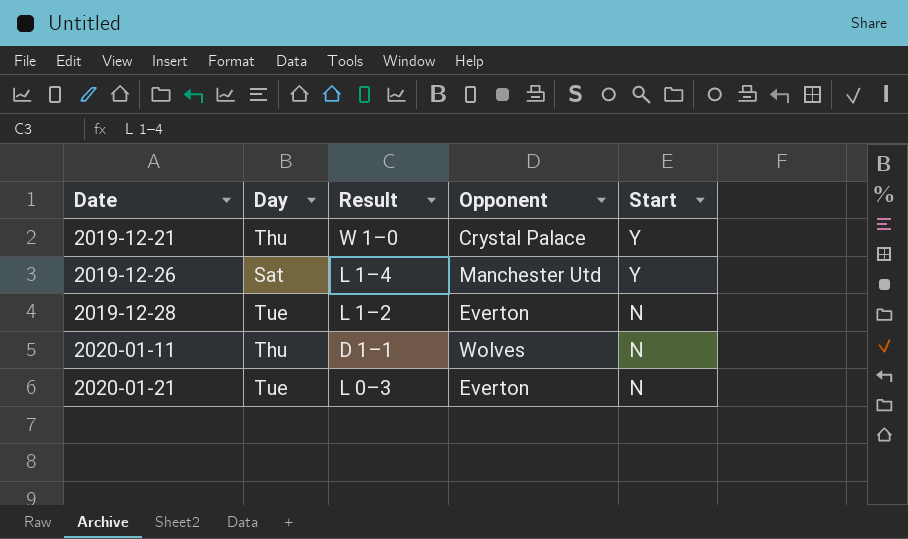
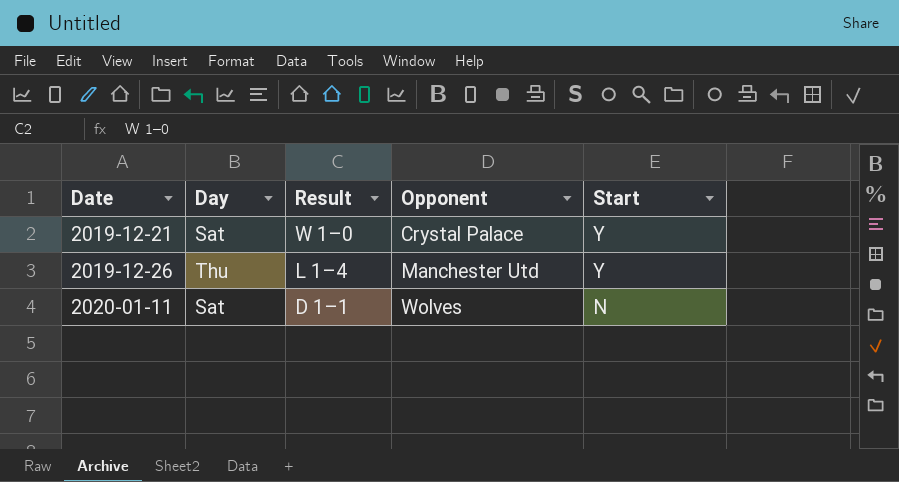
row 2019-12-28: Tue | L 1–2 | Everton | N -> none
row 2020-01-21: Tue | L 0–3 | Everton | N -> none
2019-12-21 | Day: Thu -> Sat
2019-12-26 | Day: Sat -> Thu
2020-01-11 | Day: Thu -> Sat

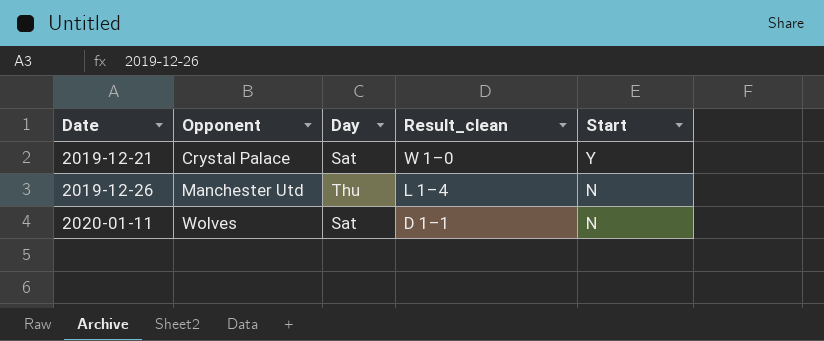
column Opponent | position: 4 -> 2
column name: Result -> Result_clean
2019-12-26 | Start: Y -> N

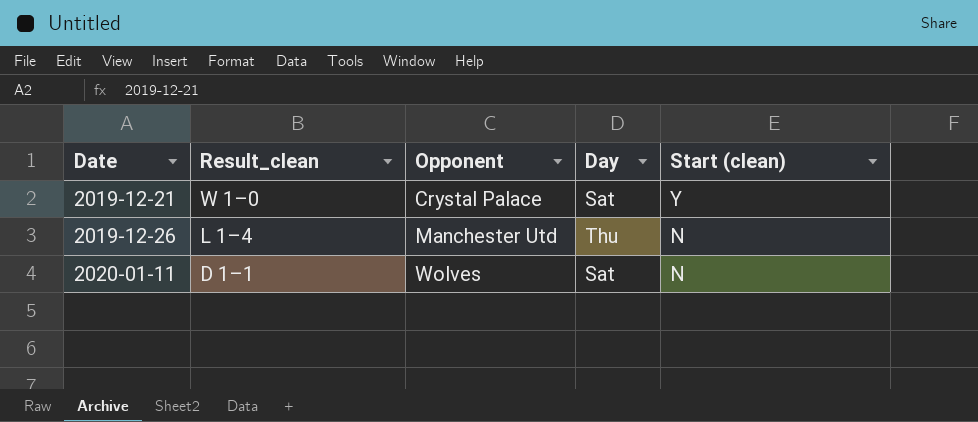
column Result_clean | position: 4 -> 2
column name: Start -> Start (clean)

